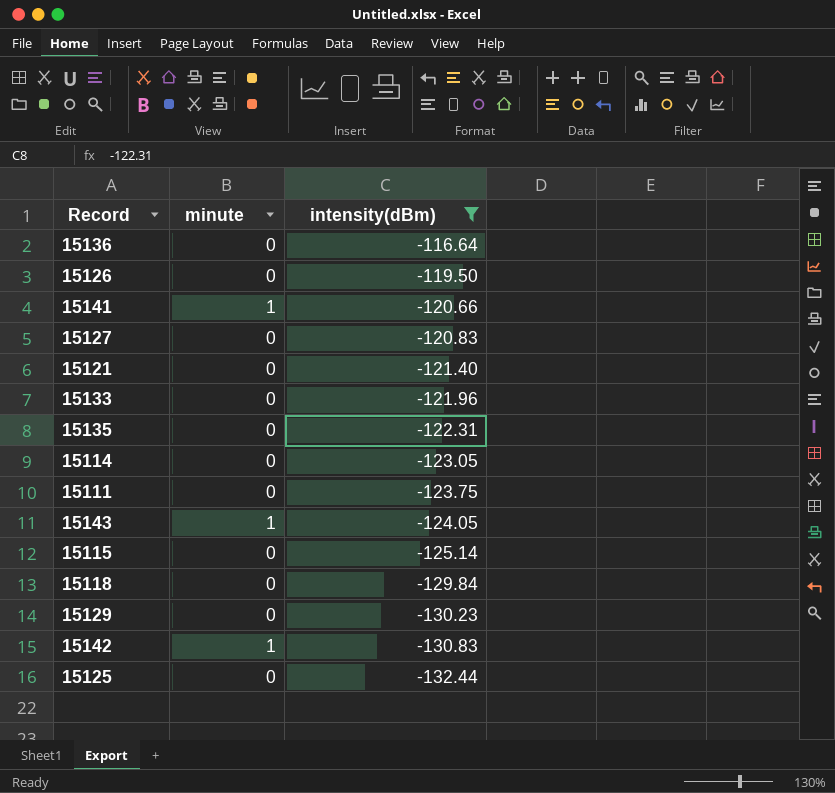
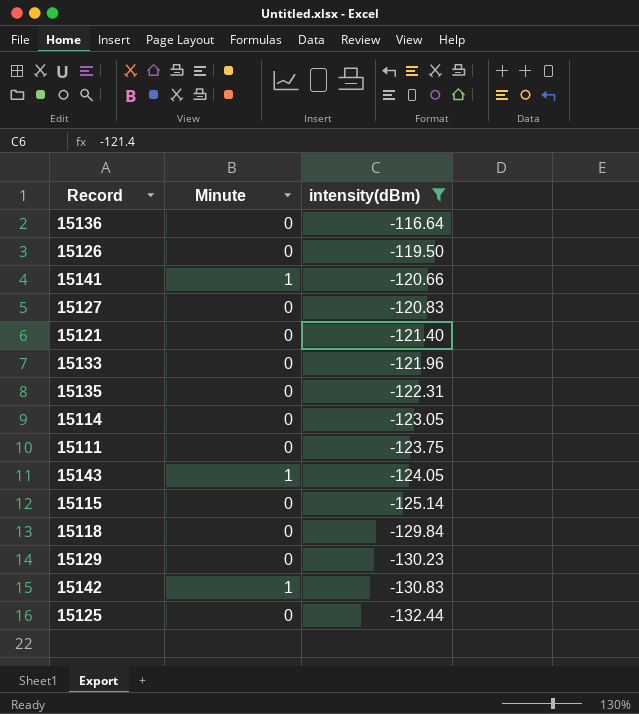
column name: minute -> Minute

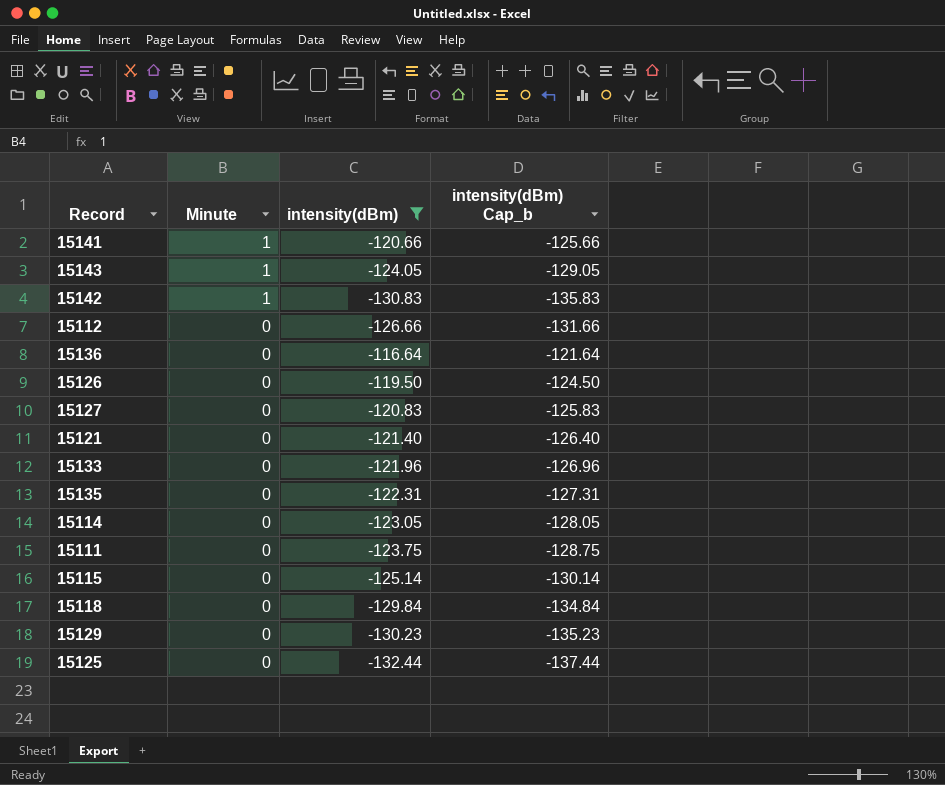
row order: intensity(dBm) descending -> Minute descending
column intensity(dBm) Cap_b | formula: none -> [intensity(dBm)] - 5
row 15112: none -> 0 | -126.66 | -131.66

